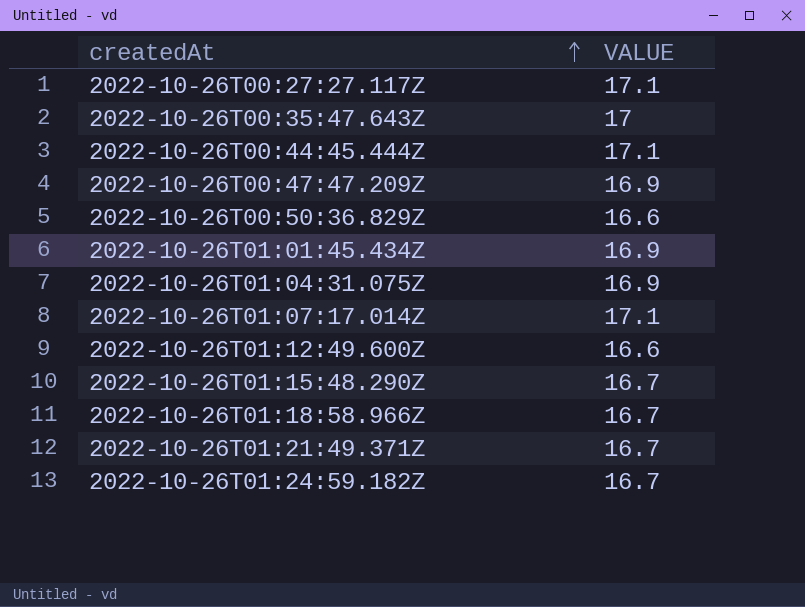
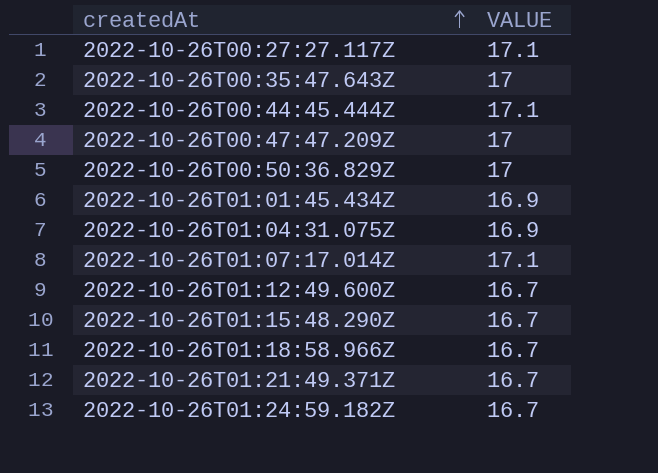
2022-10-26T00:47:47.209Z | VALUE: 16.9 -> 17
2022-10-26T00:50:36.829Z | VALUE: 16.6 -> 17
2022-10-26T01:12:49.600Z | VALUE: 16.6 -> 16.7

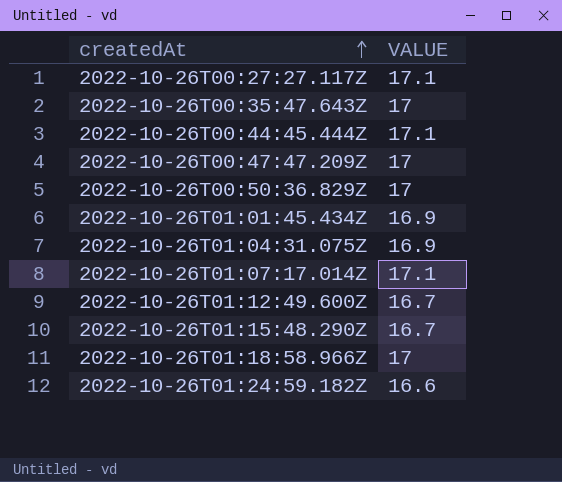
row 2022-10-26T01:21:49.371Z: 16.7 -> none
2022-10-26T01:18:58.966Z | VALUE: 16.7 -> 17
2022-10-26T01:24:59.182Z | VALUE: 16.7 -> 16.6

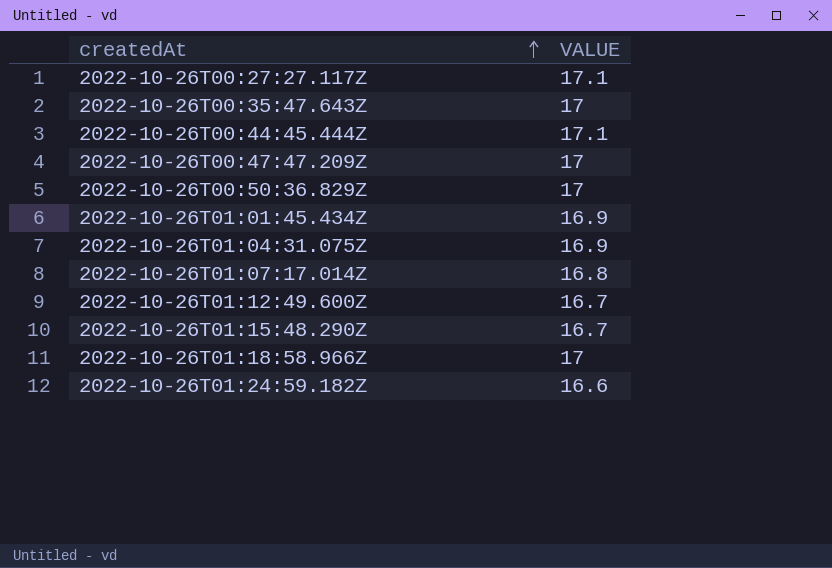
2022-10-26T01:07:17.014Z | VALUE: 17.1 -> 16.8

